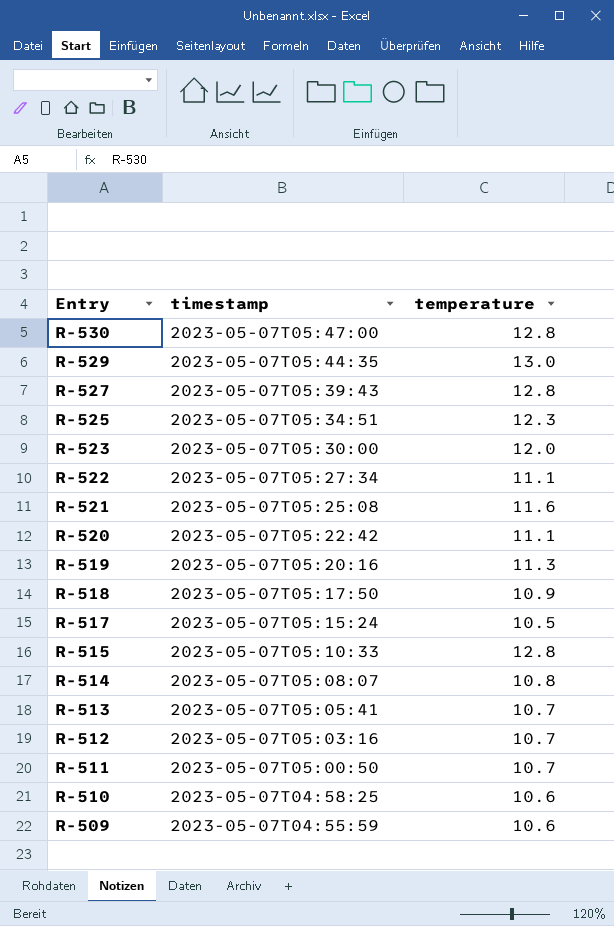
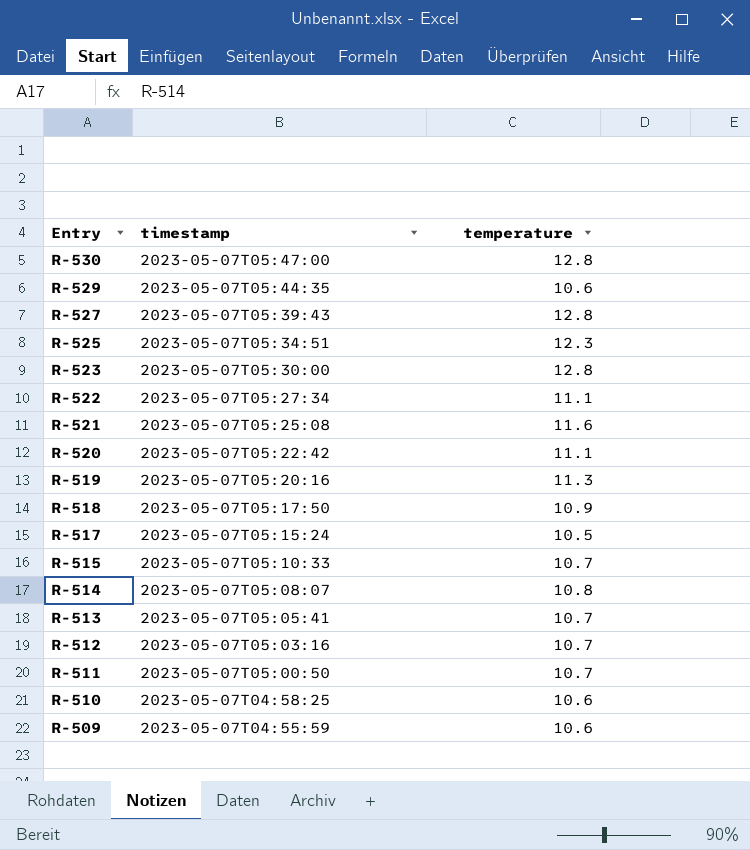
R-529 | temperature: 13.0 -> 10.6
R-523 | temperature: 12.0 -> 12.8
R-515 | temperature: 12.8 -> 10.7

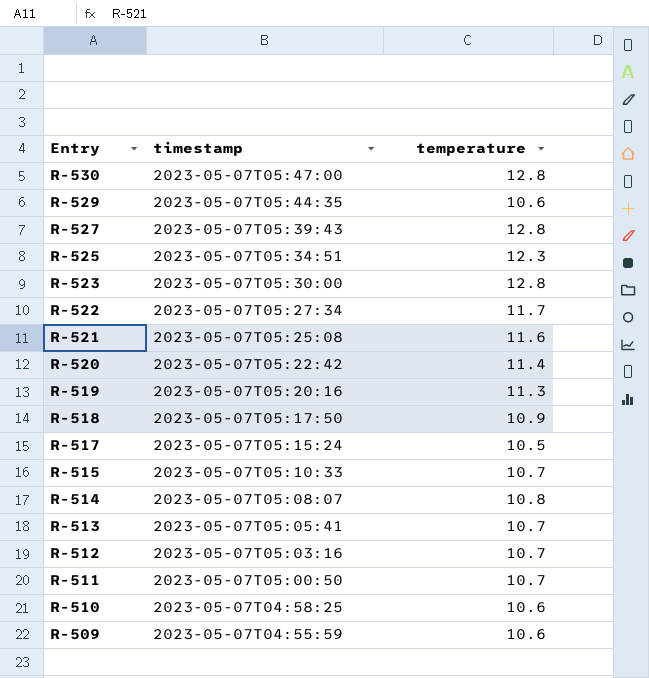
R-522 | temperature: 11.1 -> 11.7
R-520 | temperature: 11.1 -> 11.4

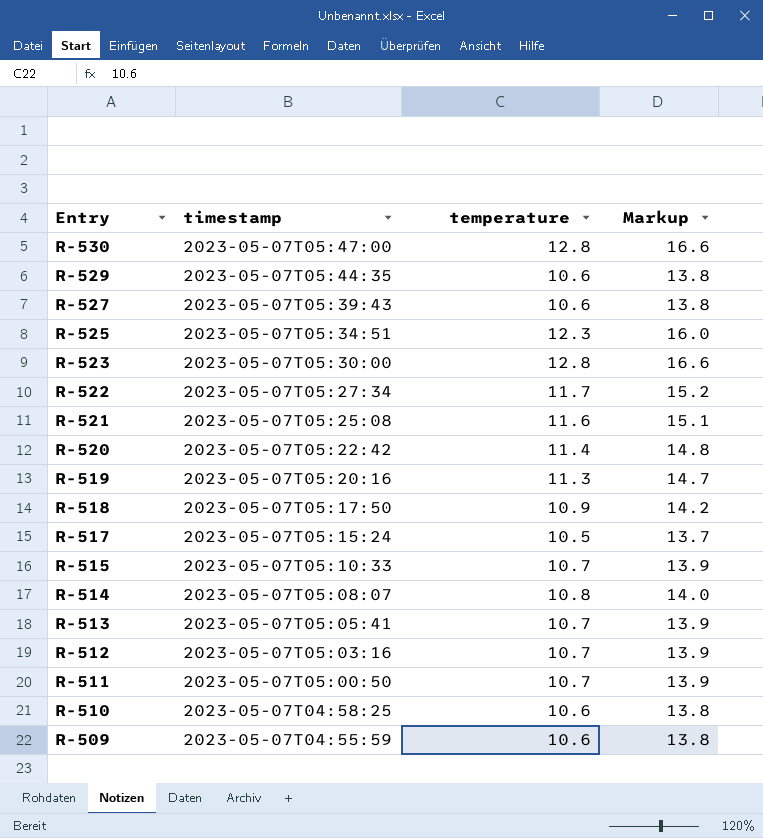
column Markup | formula: none -> [temperature] * 1.3
R-527 | temperature: 12.8 -> 10.6

